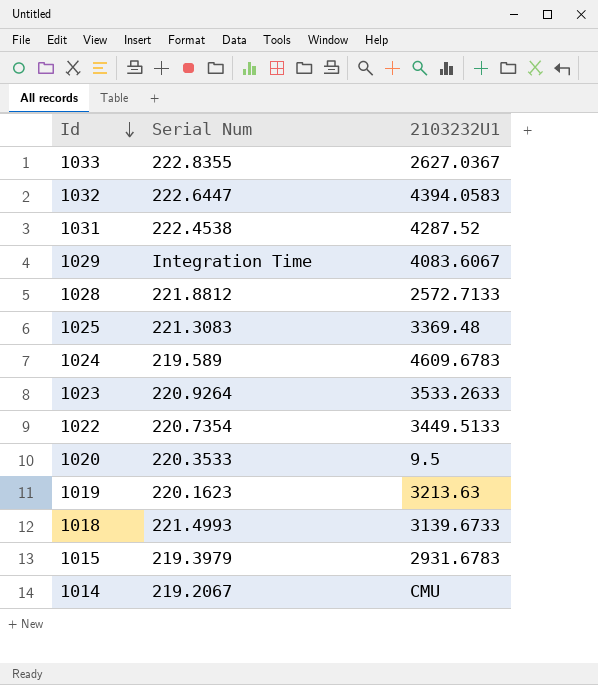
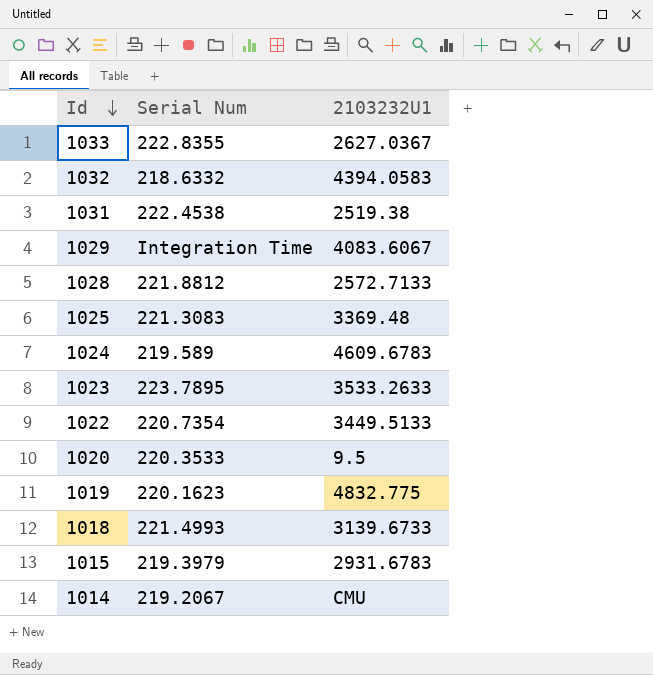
1032 | Serial Num: 222.6447 -> 218.6332
1031 | 2103232U1: 4287.52 -> 2519.38
1023 | Serial Num: 220.9264 -> 223.7895
1019 | 2103232U1: 3213.63 -> 4832.775

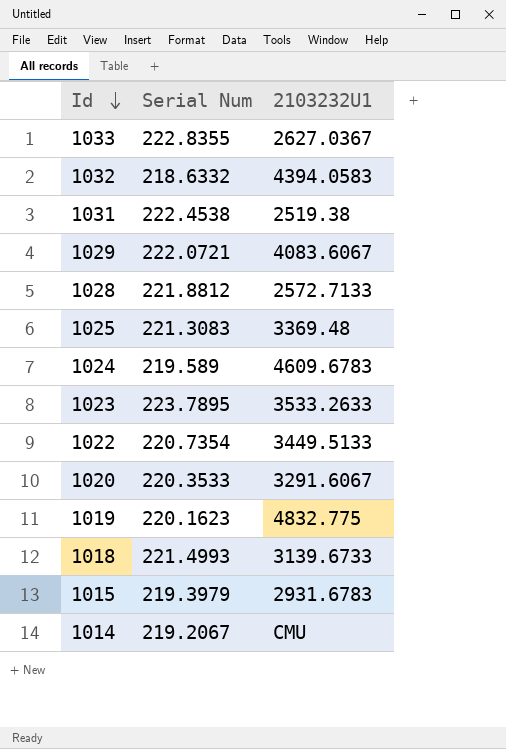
1029 | Serial Num: Integration Time -> 222.0721
1020 | 2103232U1: 9.5 -> 3291.6067

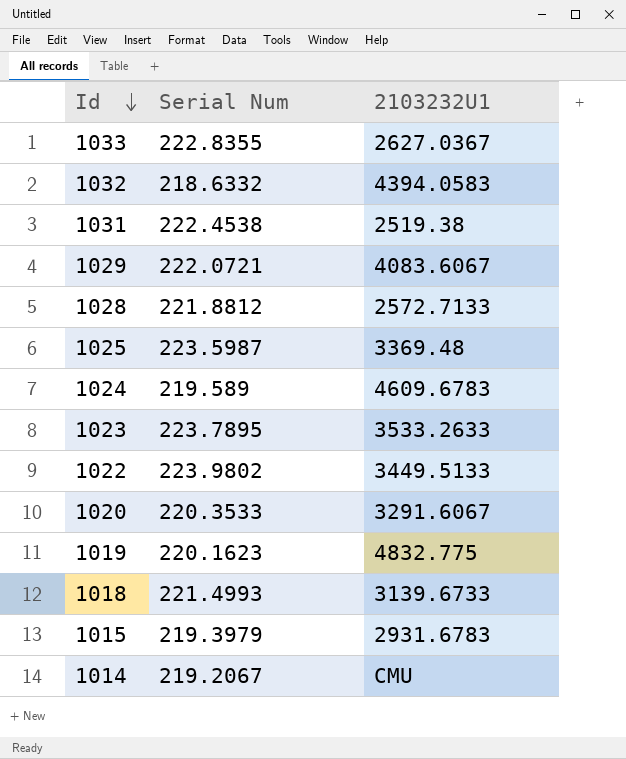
1025 | Serial Num: 221.3083 -> 223.5987
1022 | Serial Num: 220.7354 -> 223.9802

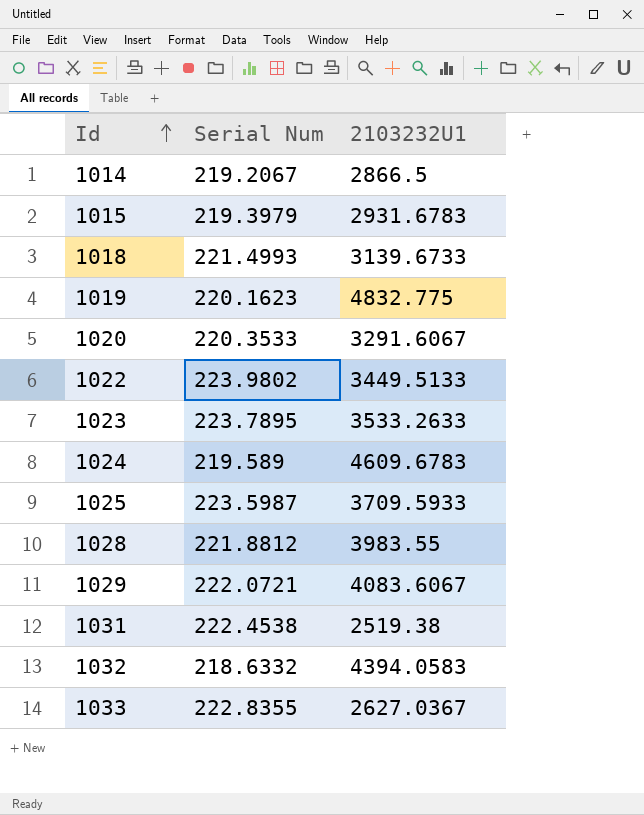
row order: Id descending -> Id ascending
1014 | 2103232U1: CMU -> 2866.5
1025 | 2103232U1: 3369.48 -> 3709.5933
1028 | 2103232U1: 2572.7133 -> 3983.55

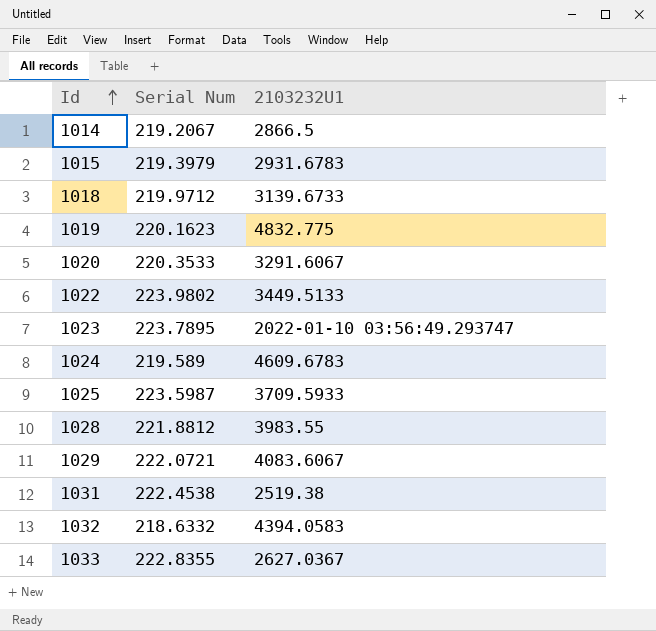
1018 | Serial Num: 221.4993 -> 219.9712
1023 | 2103232U1: 3533.2633 -> 2022-01-10 03:56:49.293747

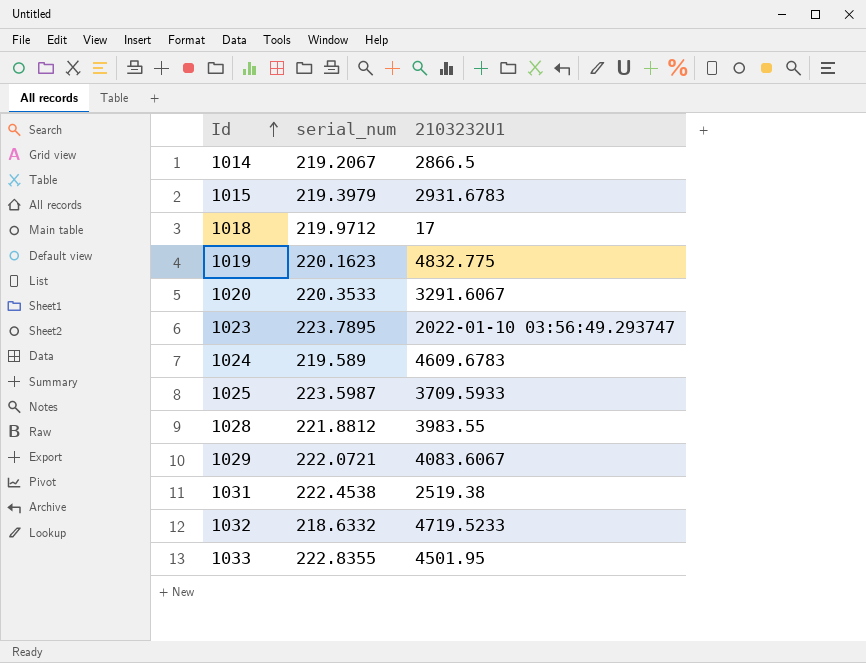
column name: Serial Num -> serial_num
row 1022: 223.9802 | 3449.5133 -> none
1018 | 2103232U1: 3139.6733 -> 17
1032 | 2103232U1: 4394.0583 -> 4719.5233
1033 | 2103232U1: 2627.0367 -> 4501.95

